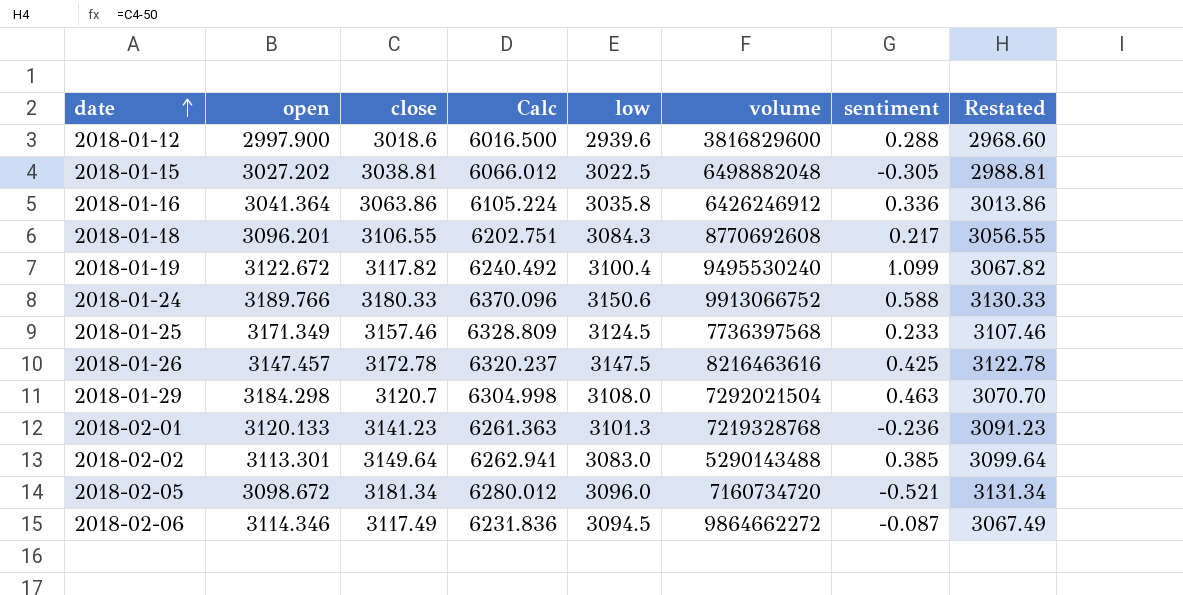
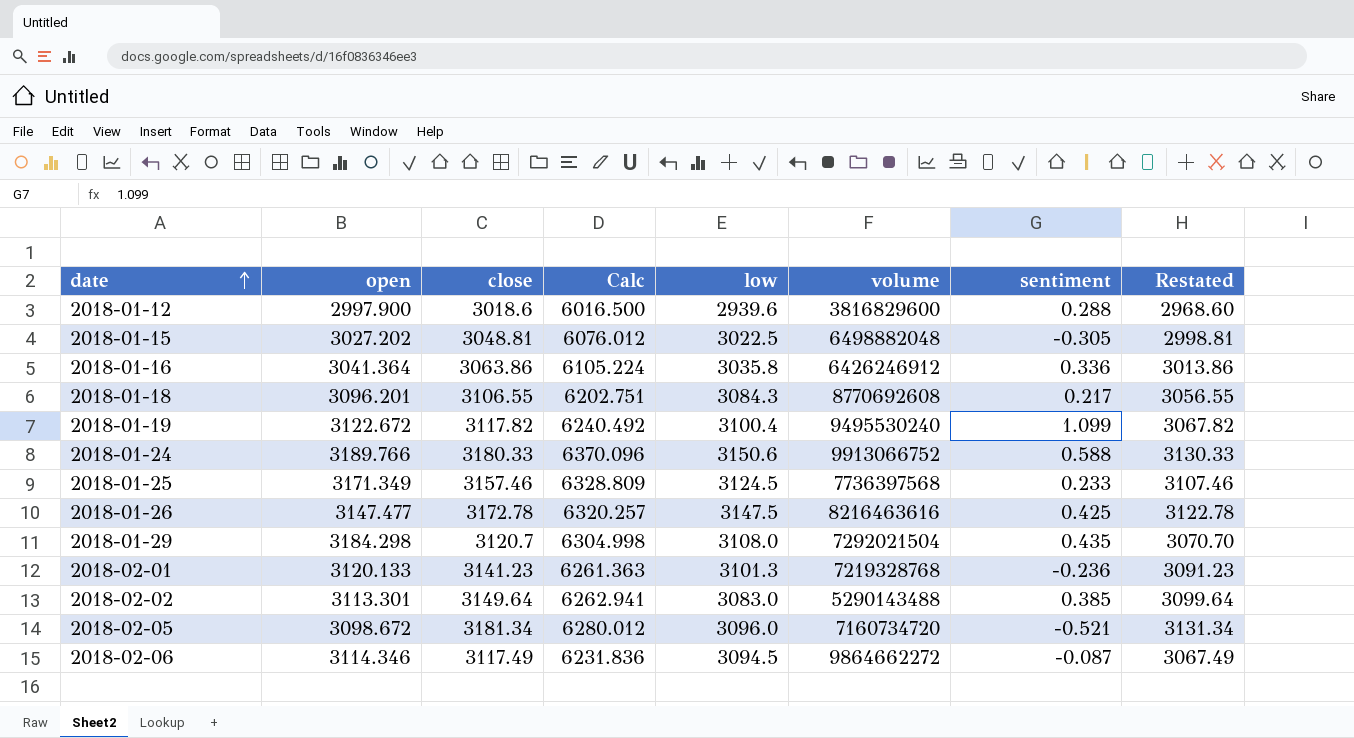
2018-01-15 | close: 3038.81 -> 3048.81
2018-01-15 | Calc: 6066.012 -> 6076.012
2018-01-15 | Restated: 2988.81 -> 2998.81
2018-01-26 | open: 3147.457 -> 3147.477
2018-01-26 | Calc: 6320.237 -> 6320.257
2018-01-29 | sentiment: 0.463 -> 0.435

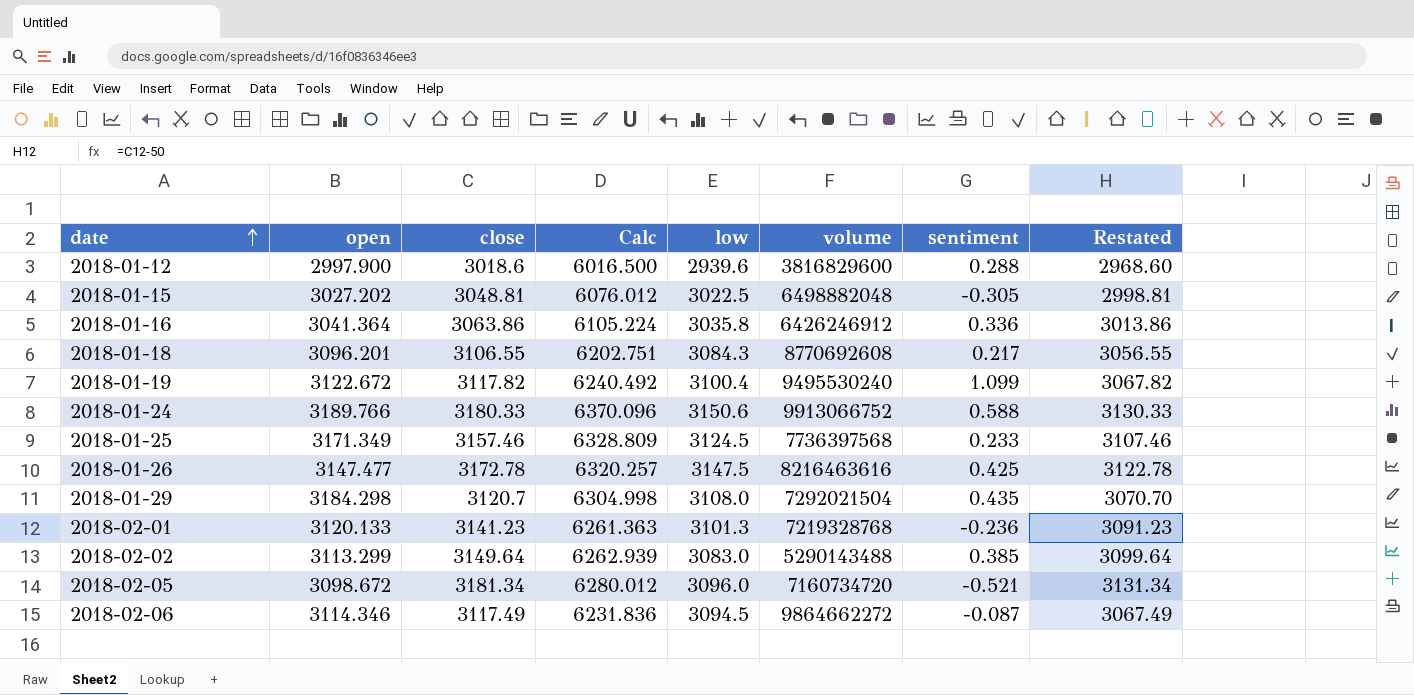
2018-02-02 | open: 3113.301 -> 3113.299
2018-02-02 | Calc: 6262.941 -> 6262.939

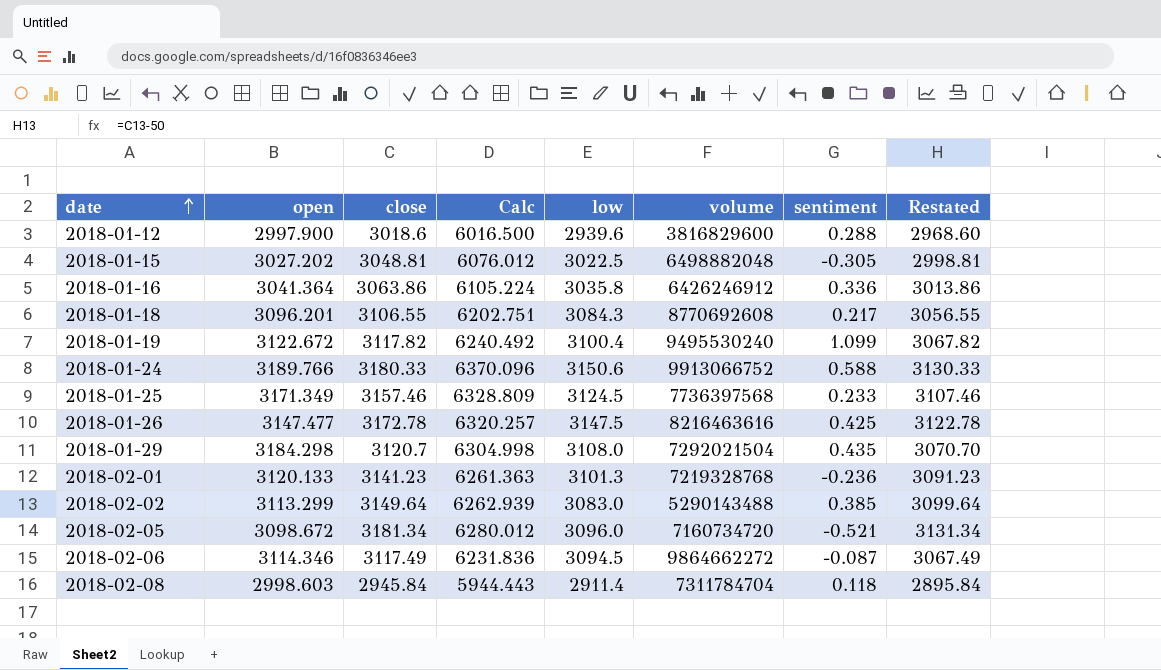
row 2018-02-08: none -> 2998.603 | 2945.84 | 5944.443 | 2911.4 | 7311784704 | 0.118 | 2895.84

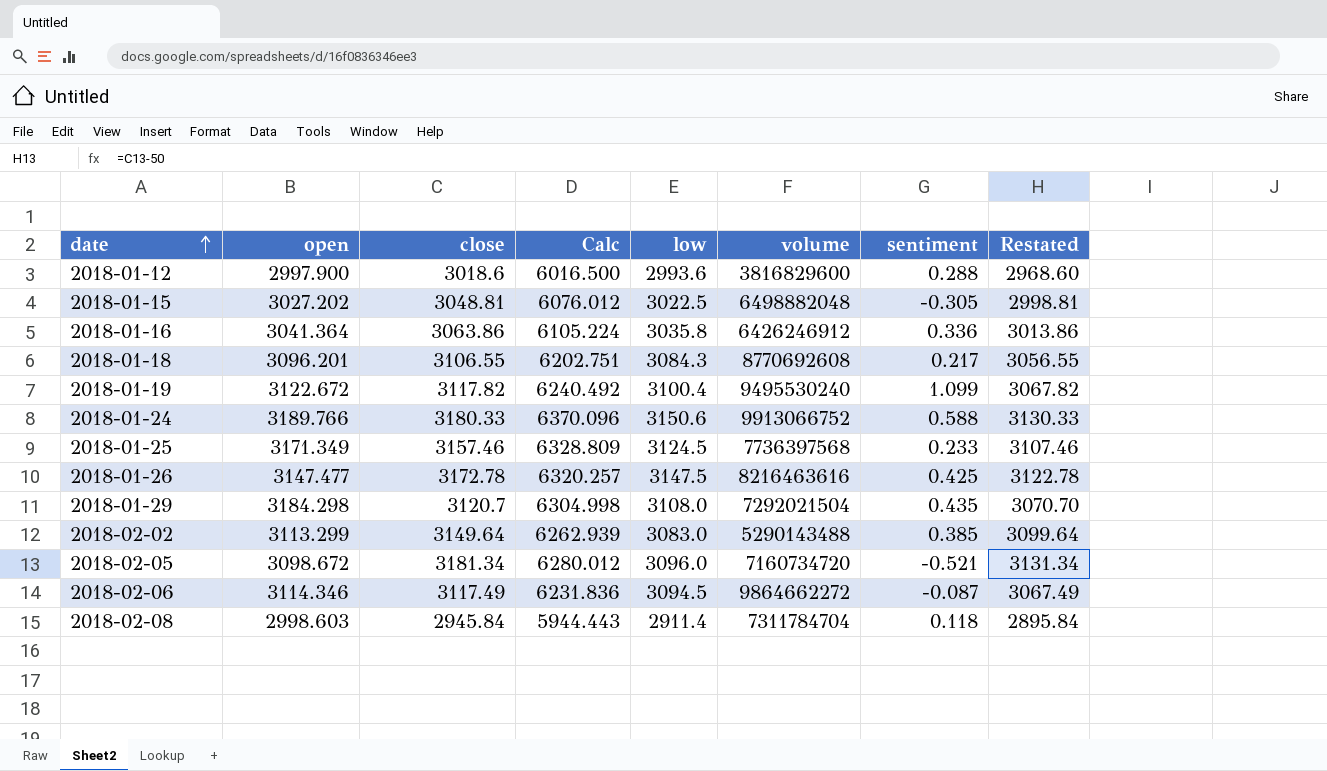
row 2018-02-01: 3120.133 | 3141.23 | 6261.363 | 3101.3 | 7219328768 | -0.236 | 3091.23 -> none
2018-01-12 | low: 2939.6 -> 2993.6

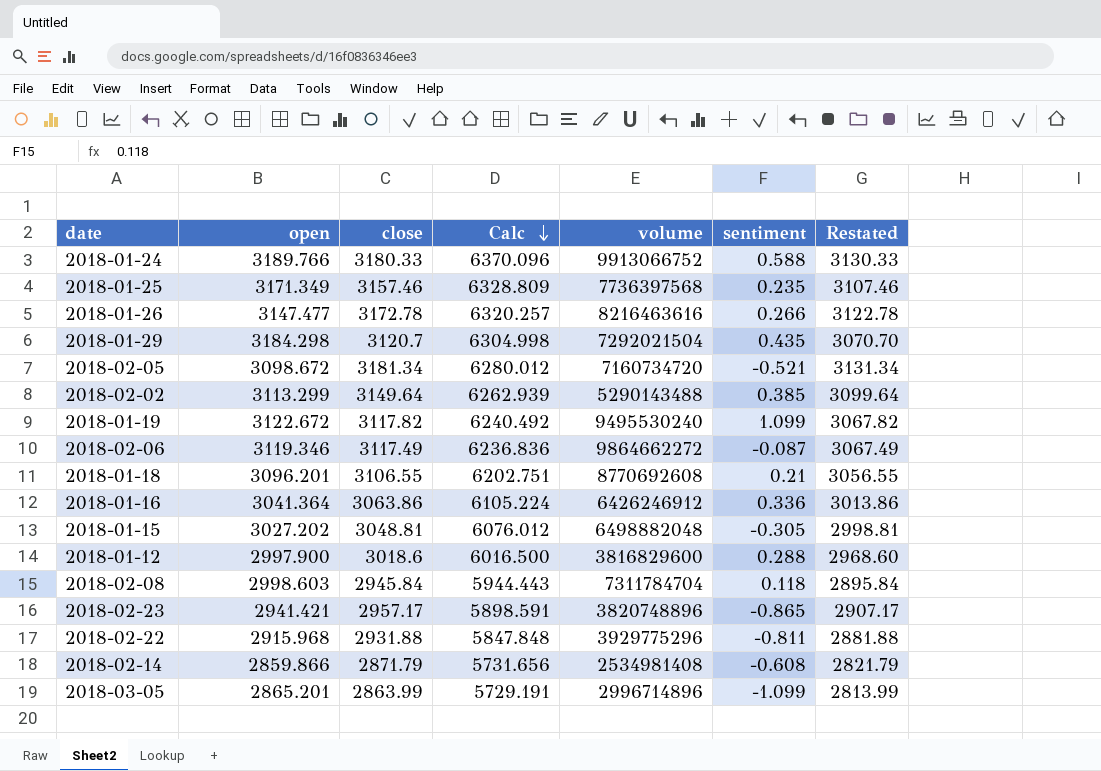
row order: date ascending -> Calc descending
column low | position: 5 -> none
2018-01-25 | sentiment: 0.233 -> 0.235
2018-01-26 | sentiment: 0.425 -> 0.266
2018-02-06 | open: 3114.346 -> 3119.346
2018-02-06 | Calc: 6231.836 -> 6236.836
2018-01-18 | sentiment: 0.217 -> 0.21
row 2018-02-23: none -> 2941.421 | 2957.17 | 5898.591 | 3820748896 | -0.865 | 2907.17
row 2018-02-22: none -> 2915.968 | 2931.88 | 5847.848 | 3929775296 | -0.811 | 2881.88
row 2018-02-14: none -> 2859.866 | 2871.79 | 5731.656 | 2534981408 | -0.608 | 2821.79
row 2018-03-05: none -> 2865.201 | 2863.99 | 5729.191 | 2996714896 | -1.099 | 2813.99

